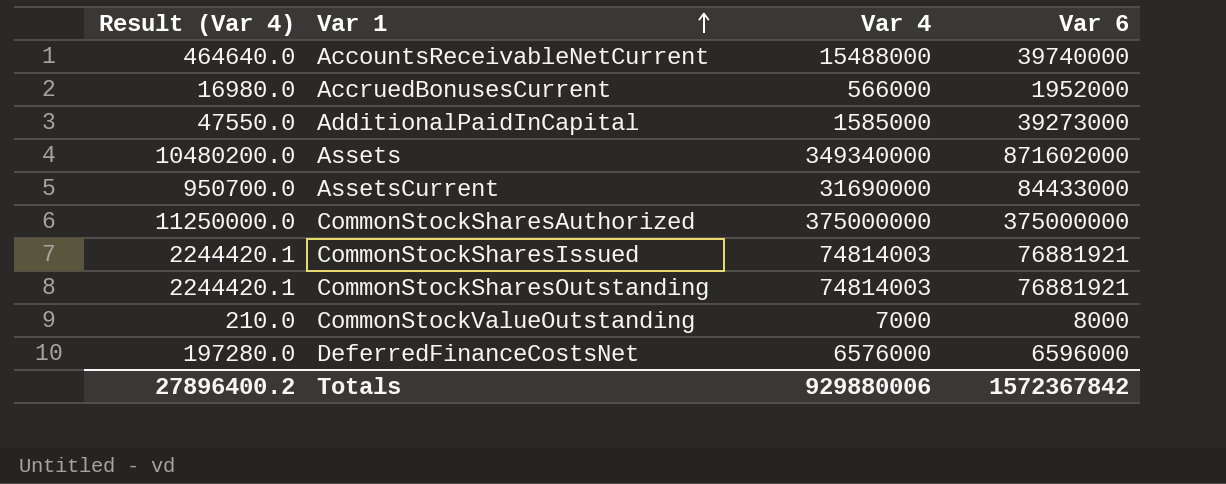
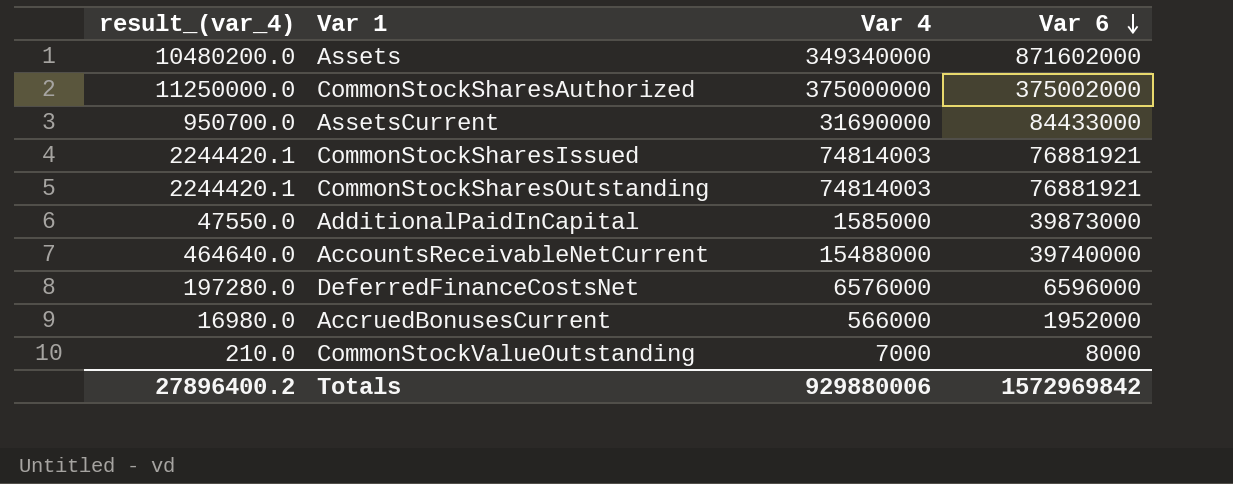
row order: Var 1 ascending -> Var 6 descending
column name: Result (Var 4) -> result_(var_4)
CommonStockSharesAuthorized | Var 6: 375000000 -> 375002000
AdditionalPaidInCapital | Var 6: 39273000 -> 39873000
Totals | Var 6: 1572367842 -> 1572969842

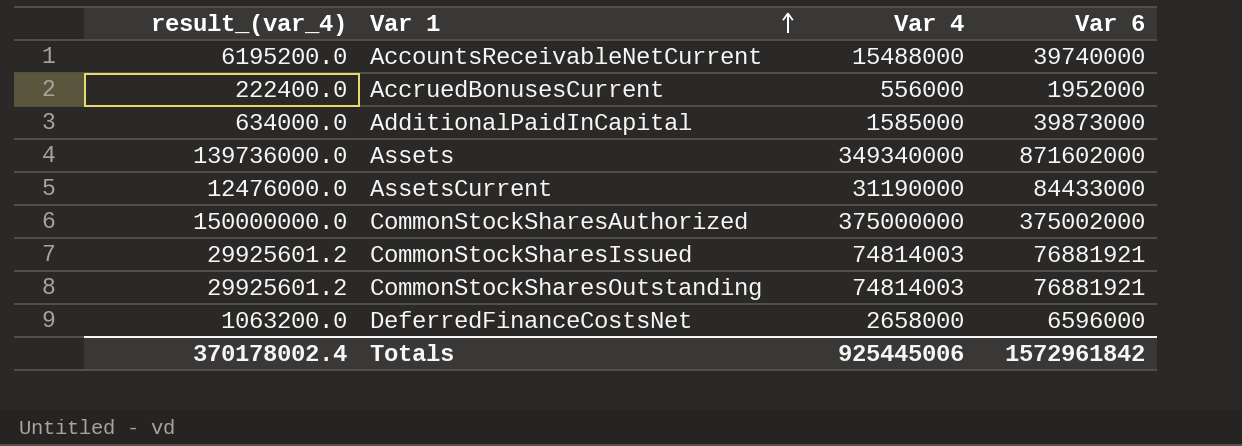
row order: Var 6 descending -> Var 1 ascending
column result_(var_4) | formula: [Var 4] * 0.03 -> [Var 4] * 0.4
row CommonStockValueOutstanding: 210.0 | 7000 | 8000 -> none
AccruedBonusesCurrent | Var 4: 566000 -> 556000
AssetsCurrent | Var 4: 31690000 -> 31190000
DeferredFinanceCostsNet | Var 4: 6576000 -> 2658000
Totals | result_(var_4): 27896400.2 -> 370178002.4
Totals | Var 4: 929880006 -> 925445006
Totals | Var 6: 1572969842 -> 1572961842

